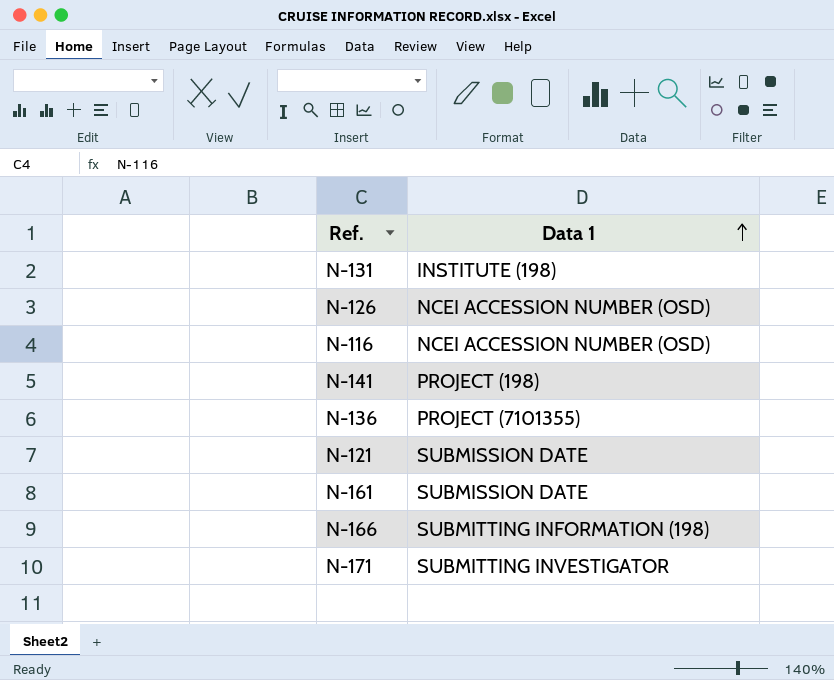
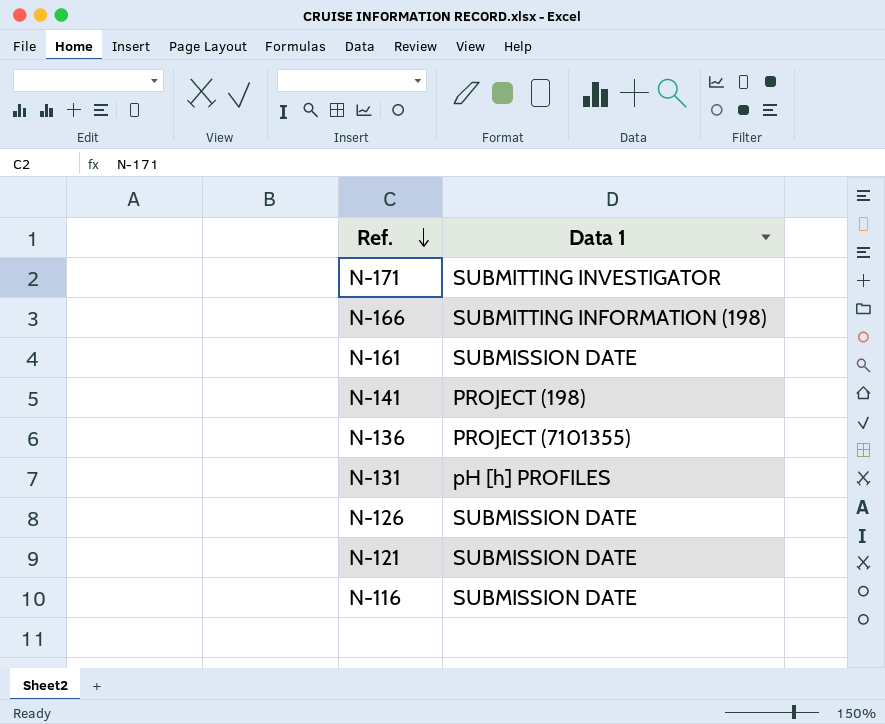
row order: Data 1 ascending -> Ref. descending
N-131 | Data 1: INSTITUTE (198) -> pH [h] PROFILES
N-126 | Data 1: NCEI ACCESSION NUMBER (OSD) -> SUBMISSION DATE
N-116 | Data 1: NCEI ACCESSION NUMBER (OSD) -> SUBMISSION DATE

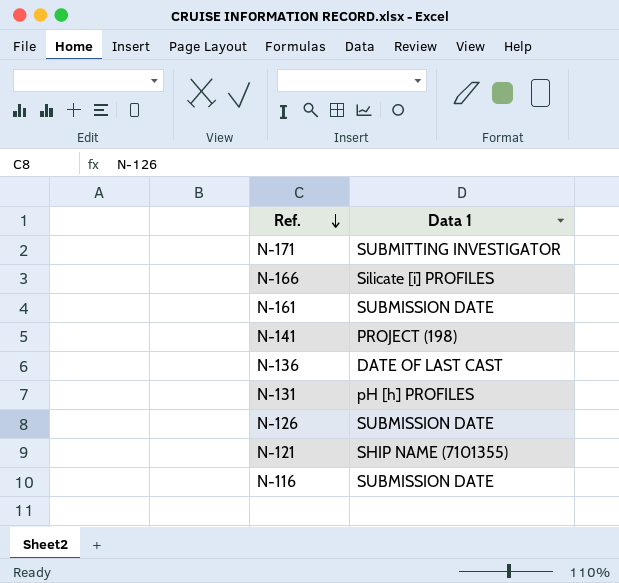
N-166 | Data 1: SUBMITTING INFORMATION (198) -> Silicate [i] PROFILES
N-136 | Data 1: PROJECT (7101355) -> DATE OF LAST CAST
N-121 | Data 1: SUBMISSION DATE -> SHIP NAME (7101355)

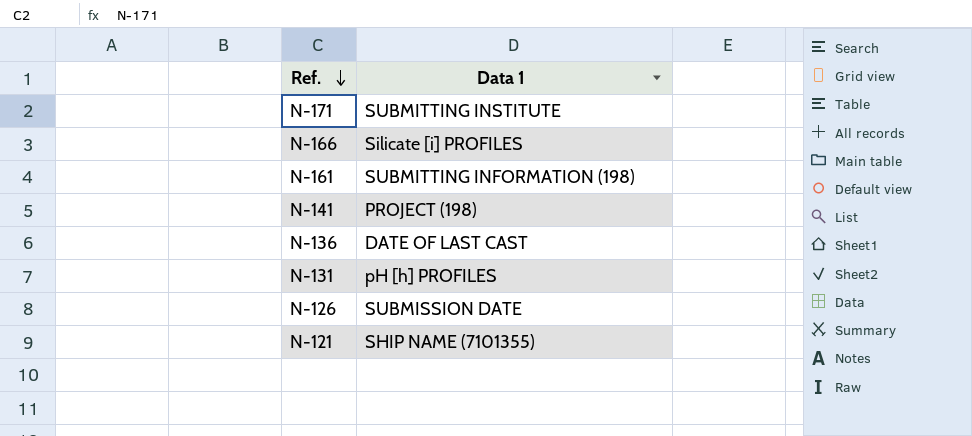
row N-116: SUBMISSION DATE -> none
N-171 | Data 1: SUBMITTING INVESTIGATOR -> SUBMITTING INSTITUTE
N-161 | Data 1: SUBMISSION DATE -> SUBMITTING INFORMATION (198)

